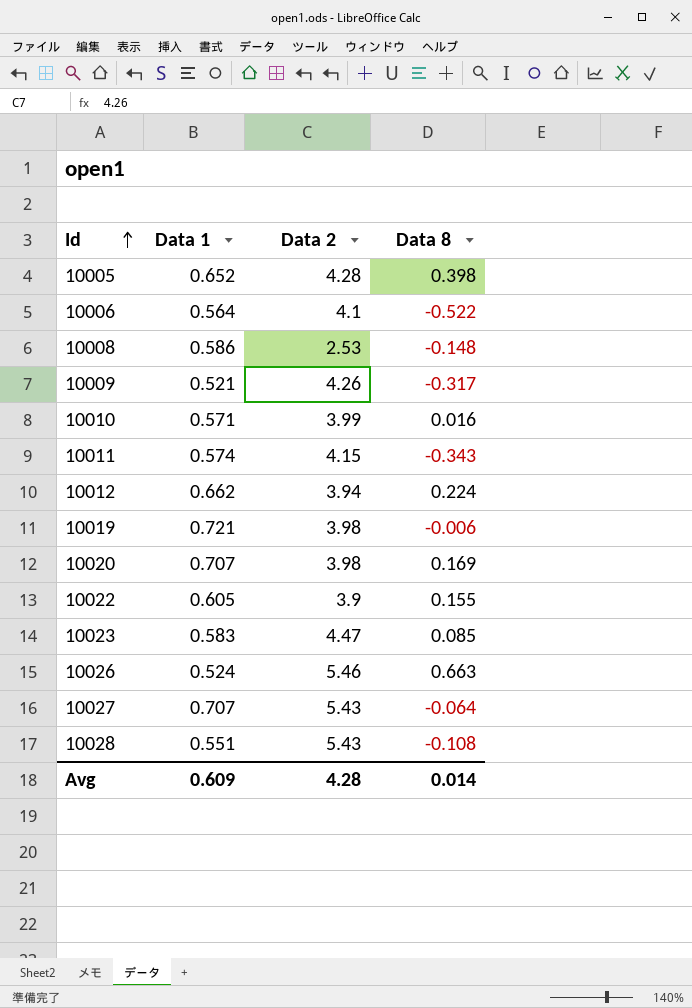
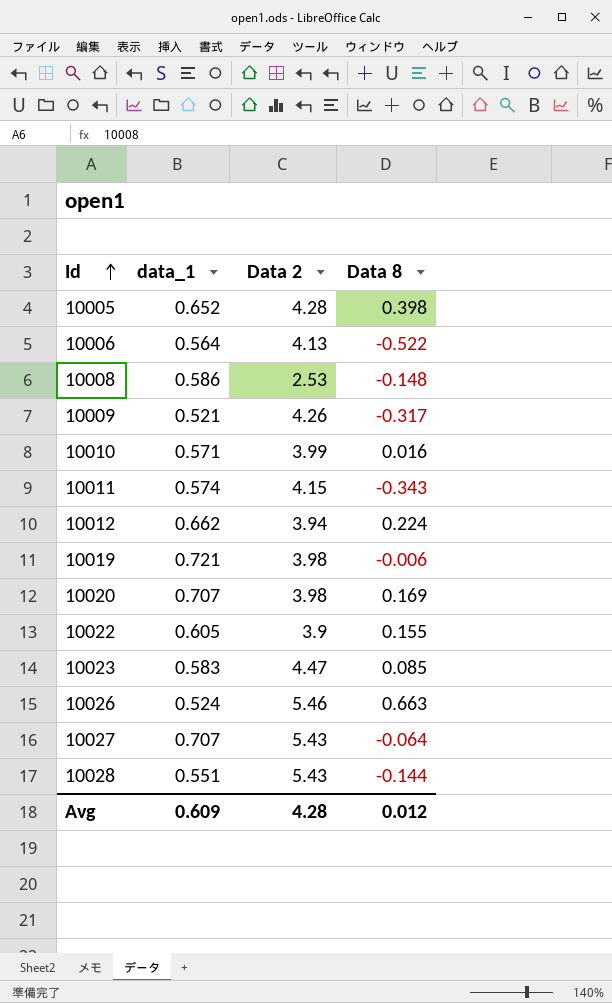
column name: Data 1 -> data_1
10006 | Data 2: 4.1 -> 4.13
10028 | Data 8: -0.108 -> -0.144
Avg | Data 8: 0.014 -> 0.012

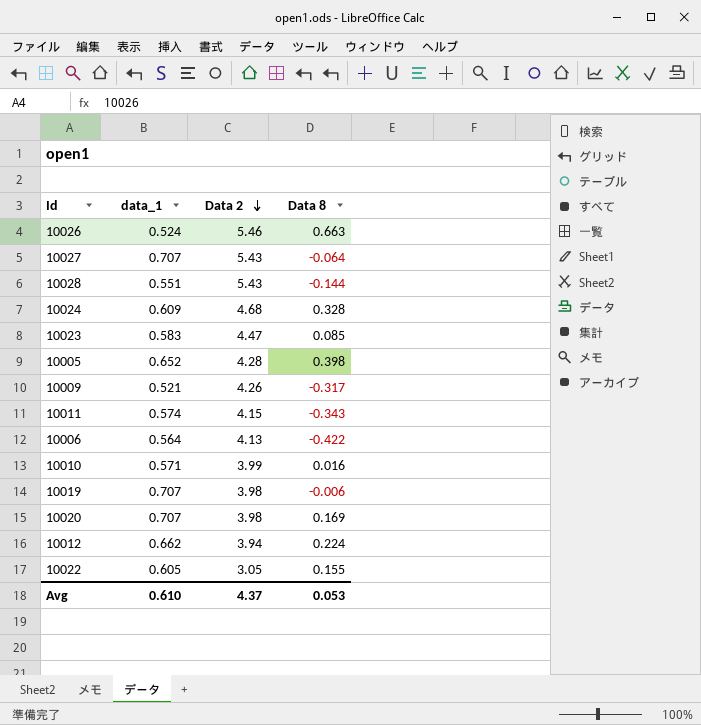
row order: Id ascending -> Data 2 descending
row 10008: 0.586 | 2.53 | -0.148 -> none
row 10024: none -> 0.609 | 4.68 | 0.328
10006 | Data 8: -0.522 -> -0.422
10019 | data_1: 0.721 -> 0.707
10022 | Data 2: 3.9 -> 3.05
Avg | data_1: 0.609 -> 0.610
Avg | Data 2: 4.28 -> 4.37
Avg | Data 8: 0.012 -> 0.053

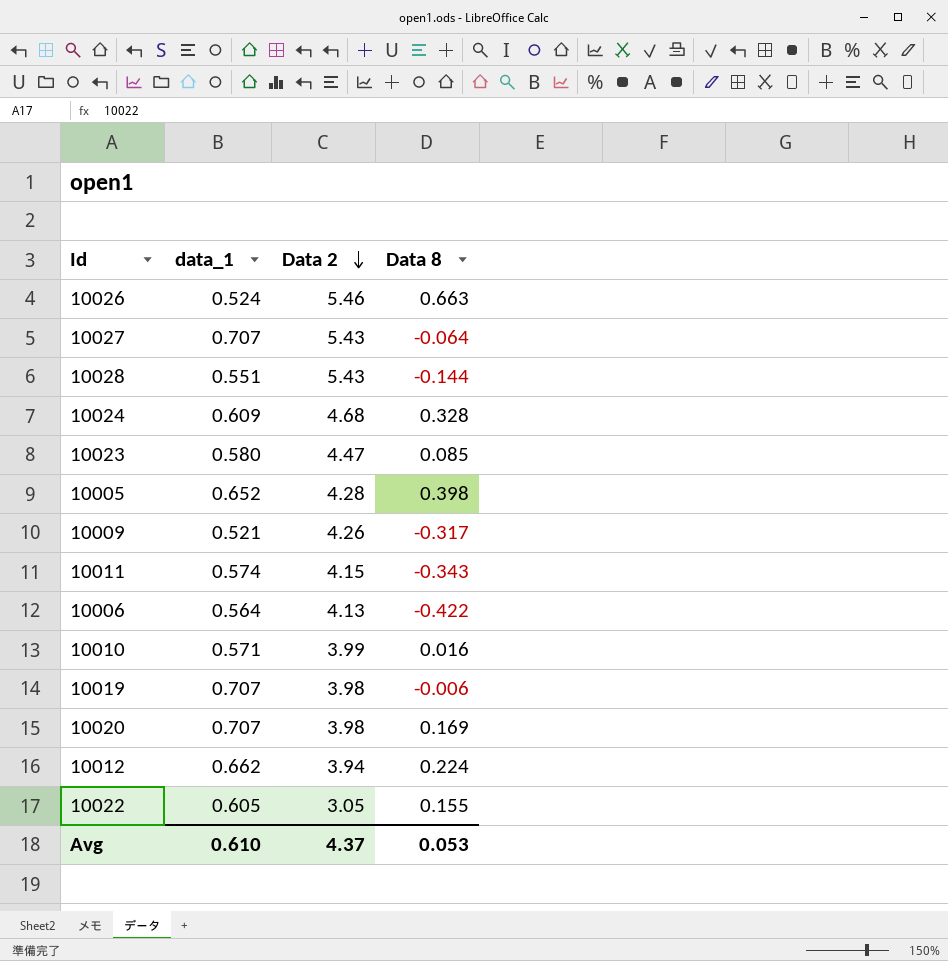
10023 | data_1: 0.583 -> 0.580

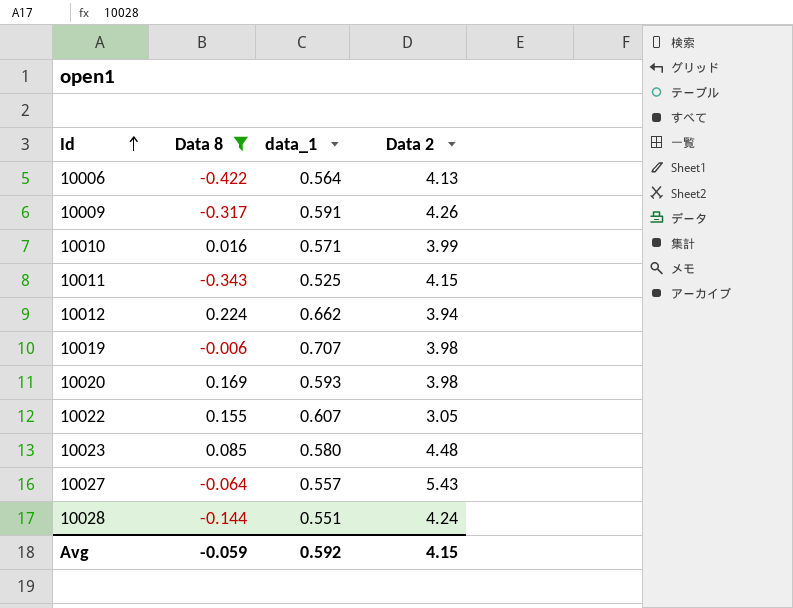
filter: none -> Data 8 <= 0.224
row order: Data 2 descending -> Id ascending
column Data 8 | position: 4 -> 2
10009 | data_1: 0.521 -> 0.591
10011 | data_1: 0.574 -> 0.525
10020 | data_1: 0.707 -> 0.593
10022 | data_1: 0.605 -> 0.607
10023 | Data 2: 4.47 -> 4.48
10027 | data_1: 0.707 -> 0.557
10028 | Data 2: 5.43 -> 4.24
Avg | Data 8: 0.053 -> -0.059
Avg | data_1: 0.610 -> 0.592
Avg | Data 2: 4.37 -> 4.15

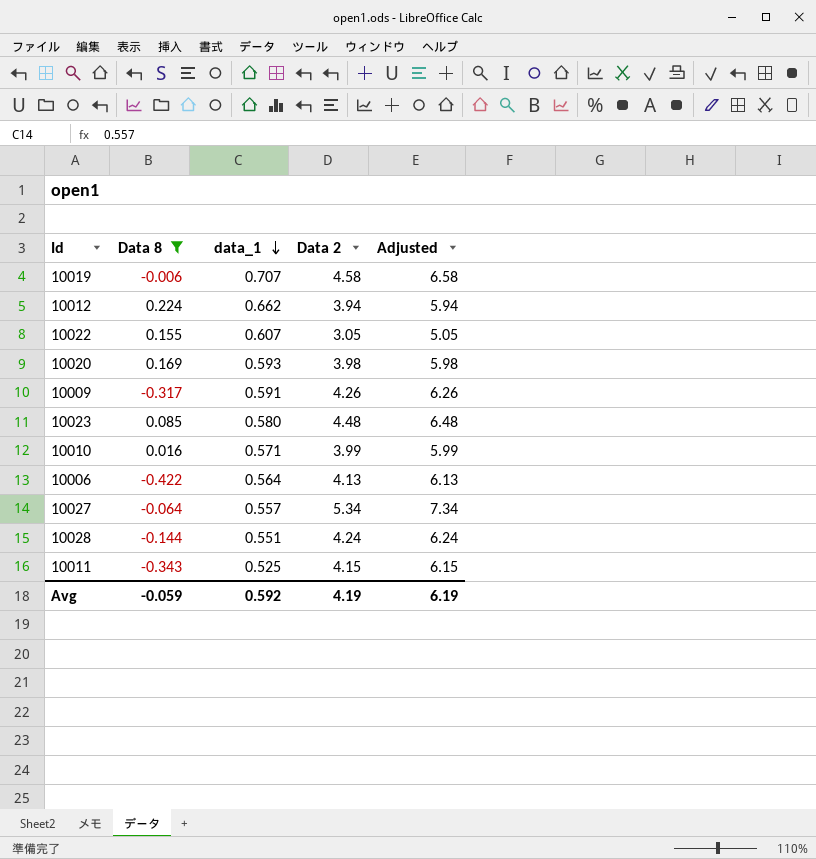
row order: Id ascending -> data_1 descending
column Adjusted | formula: none -> [Data 2] + 2
10019 | Data 2: 3.98 -> 4.58
10027 | Data 2: 5.43 -> 5.34
Avg | Data 2: 4.15 -> 4.19

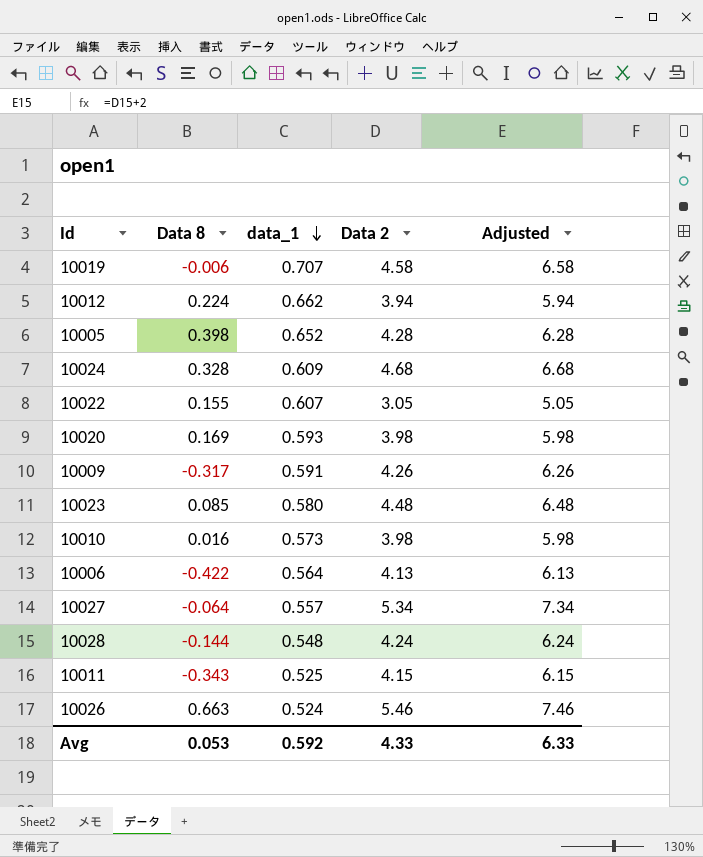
filter: Data 8 <= 0.224 -> none
10010 | data_1: 0.571 -> 0.573
10010 | Data 2: 3.99 -> 3.98
10010 | Adjusted: 5.99 -> 5.98
10028 | data_1: 0.551 -> 0.548
Avg | Data 8: -0.059 -> 0.053
Avg | Data 2: 4.19 -> 4.33
Avg | Adjusted: 6.19 -> 6.33

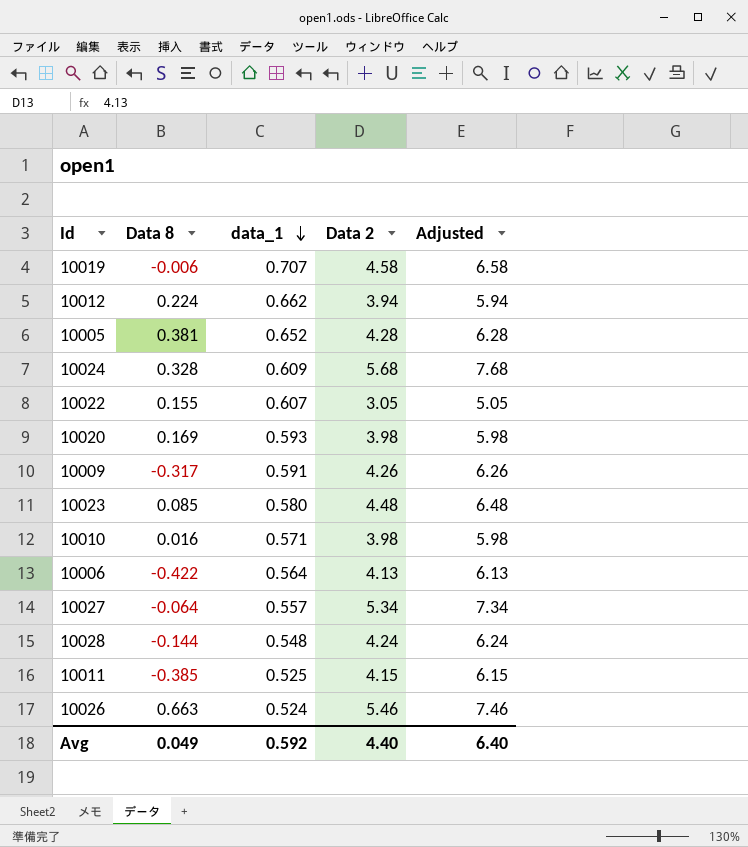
10005 | Data 8: 0.398 -> 0.381
10024 | Data 2: 4.68 -> 5.68
10024 | Adjusted: 6.68 -> 7.68
10010 | data_1: 0.573 -> 0.571
10011 | Data 8: -0.343 -> -0.385
Avg | Data 8: 0.053 -> 0.049
Avg | Data 2: 4.33 -> 4.40
Avg | Adjusted: 6.33 -> 6.40

